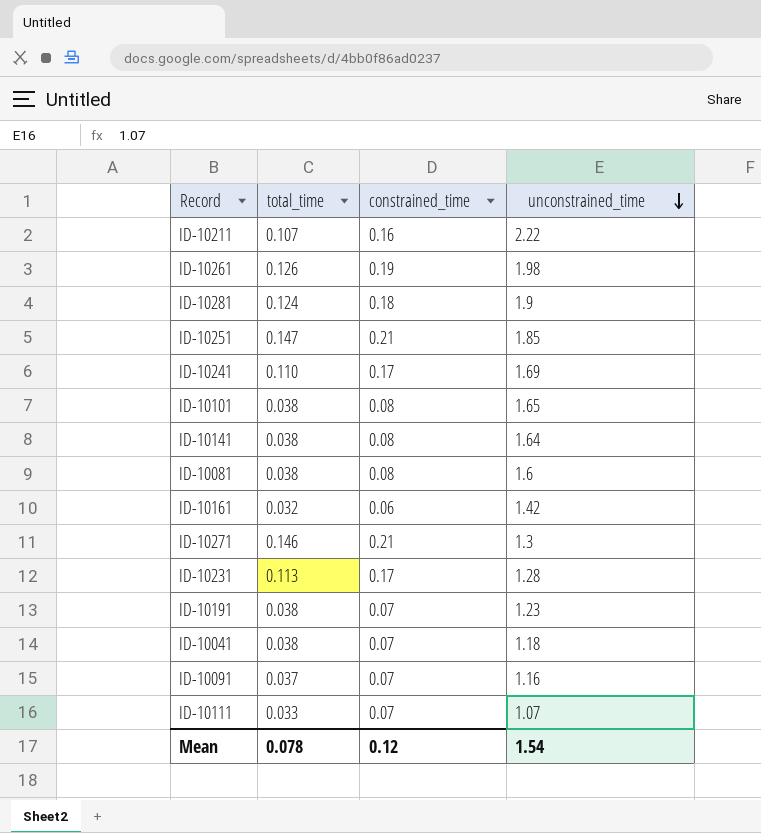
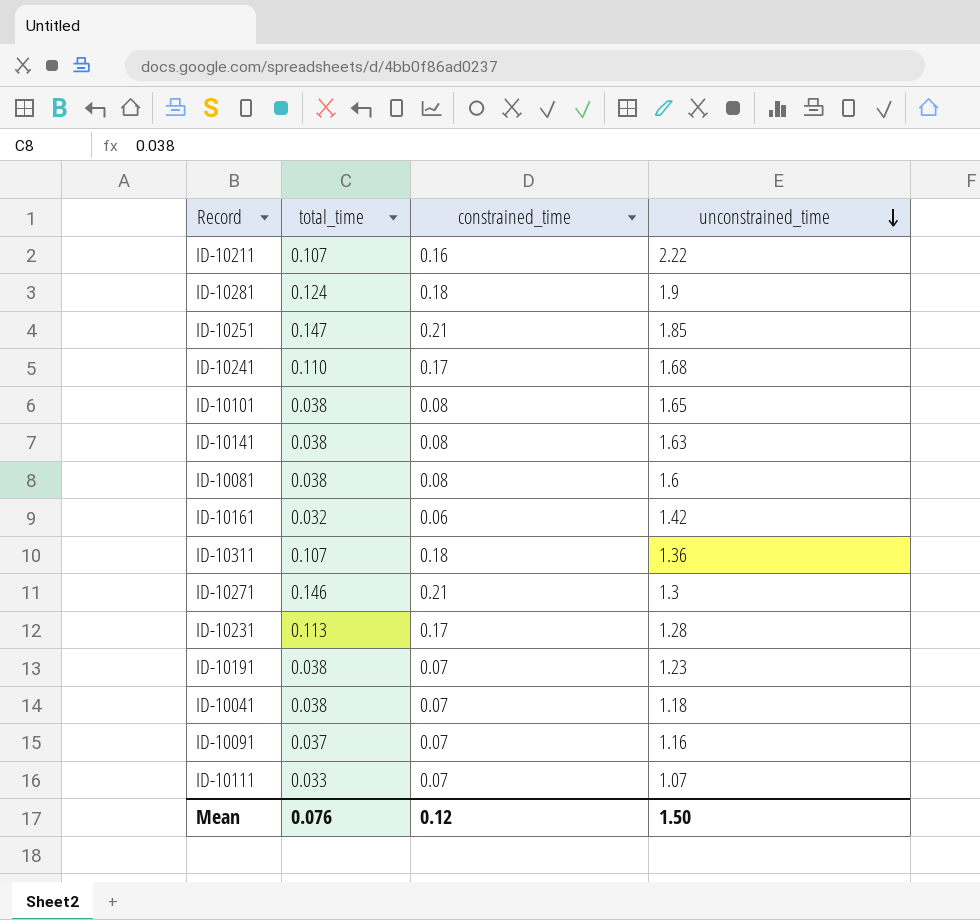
row ID-10261: 0.126 | 0.19 | 1.98 -> none
ID-10241 | unconstrained_time: 1.69 -> 1.68
ID-10141 | unconstrained_time: 1.64 -> 1.63
row ID-10311: none -> 0.107 | 0.18 | 1.36
Mean | total_time: 0.078 -> 0.076
Mean | unconstrained_time: 1.54 -> 1.50

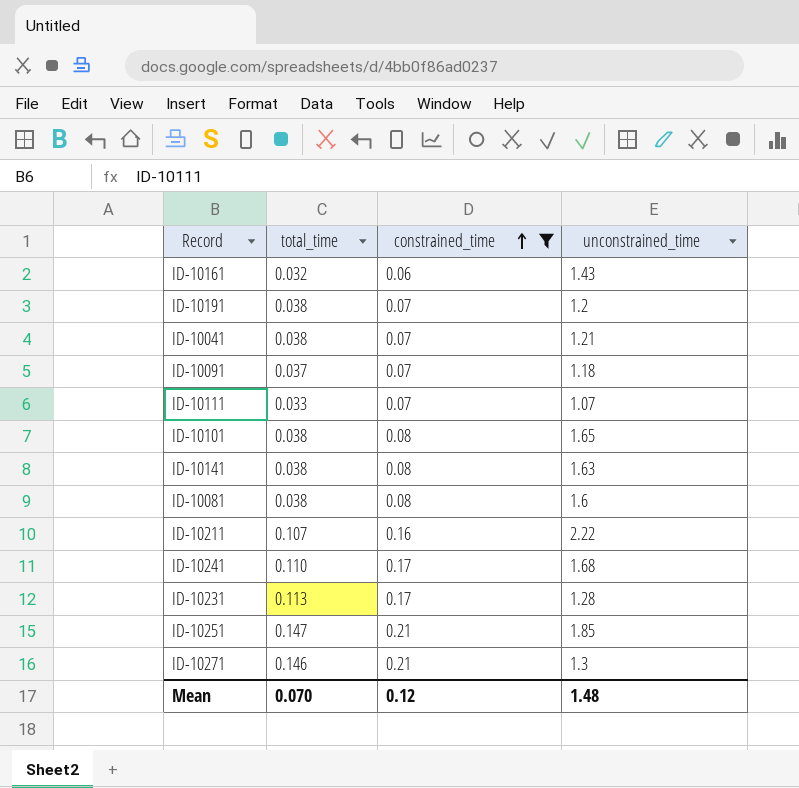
filter: none -> constrained_time != 0.18
row order: unconstrained_time descending -> constrained_time ascending
ID-10161 | unconstrained_time: 1.42 -> 1.43
ID-10191 | unconstrained_time: 1.23 -> 1.2
ID-10041 | unconstrained_time: 1.18 -> 1.21
ID-10091 | unconstrained_time: 1.16 -> 1.18
Mean | total_time: 0.076 -> 0.070
Mean | unconstrained_time: 1.50 -> 1.48

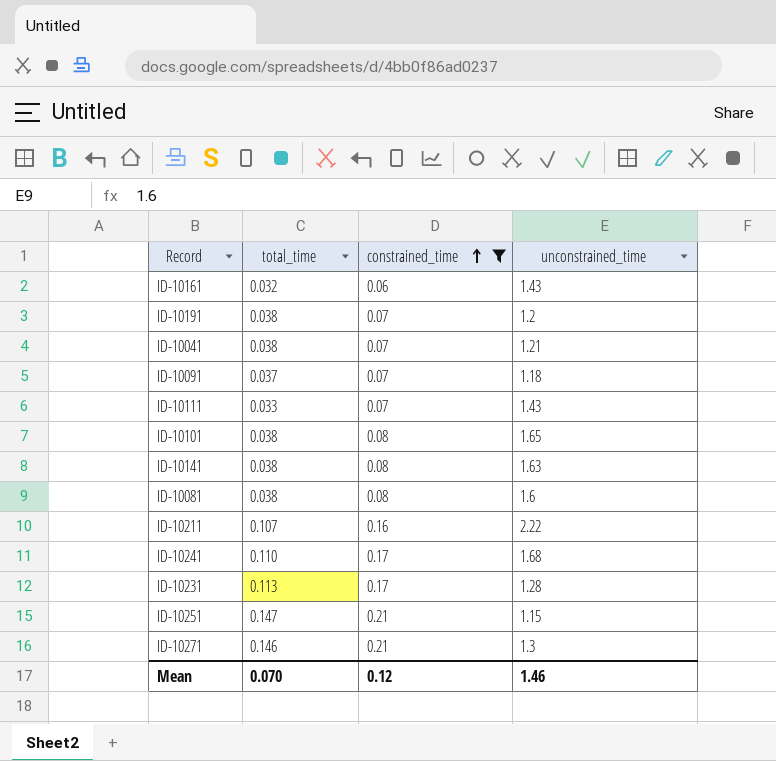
ID-10111 | unconstrained_time: 1.07 -> 1.43
ID-10251 | unconstrained_time: 1.85 -> 1.15
Mean | unconstrained_time: 1.48 -> 1.46

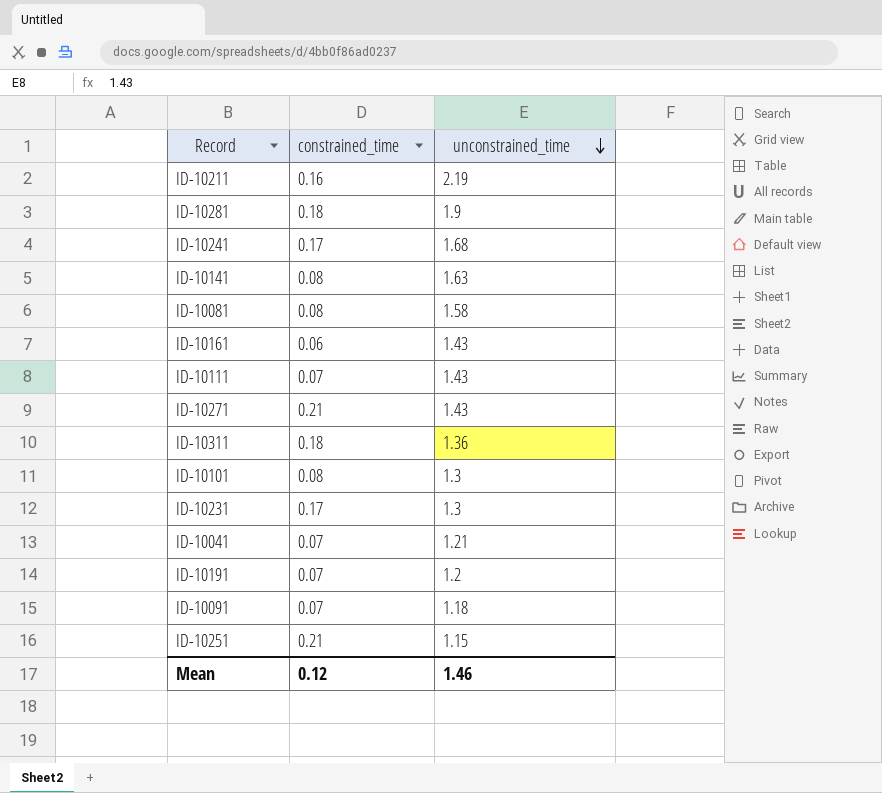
filter: constrained_time != 0.18 -> none
row order: constrained_time ascending -> unconstrained_time descending
column total_time | position: 2 -> none
ID-10211 | unconstrained_time: 2.22 -> 2.19
ID-10081 | unconstrained_time: 1.6 -> 1.58
ID-10271 | unconstrained_time: 1.3 -> 1.43
ID-10101 | unconstrained_time: 1.65 -> 1.3
ID-10231 | unconstrained_time: 1.28 -> 1.3

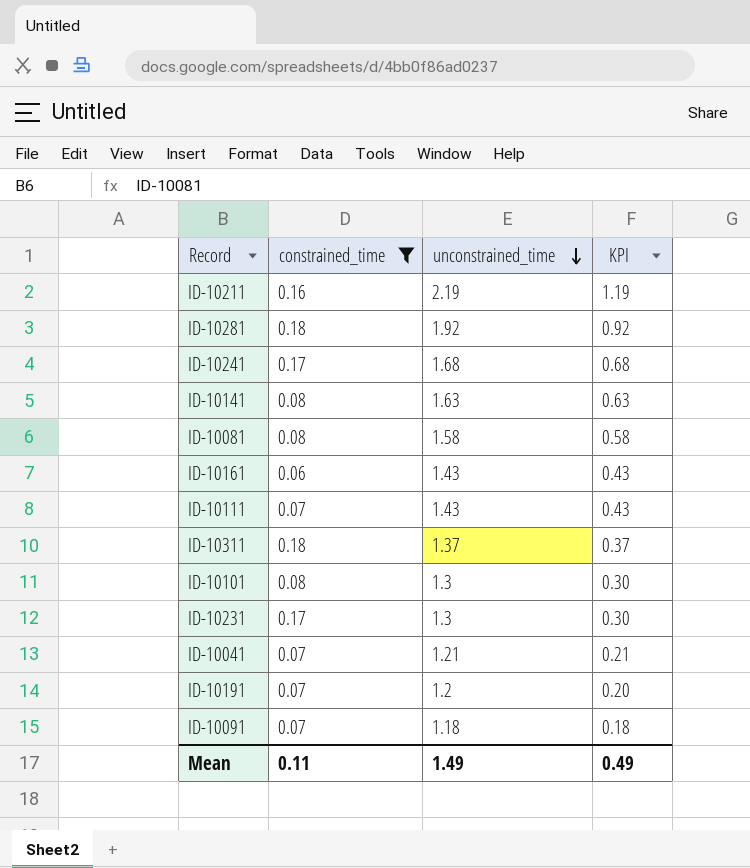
filter: none -> constrained_time != 0.21
column KPI | formula: none -> [unconstrained_time] - 1
ID-10281 | unconstrained_time: 1.9 -> 1.92
ID-10311 | unconstrained_time: 1.36 -> 1.37
Mean | constrained_time: 0.12 -> 0.11
Mean | unconstrained_time: 1.46 -> 1.49

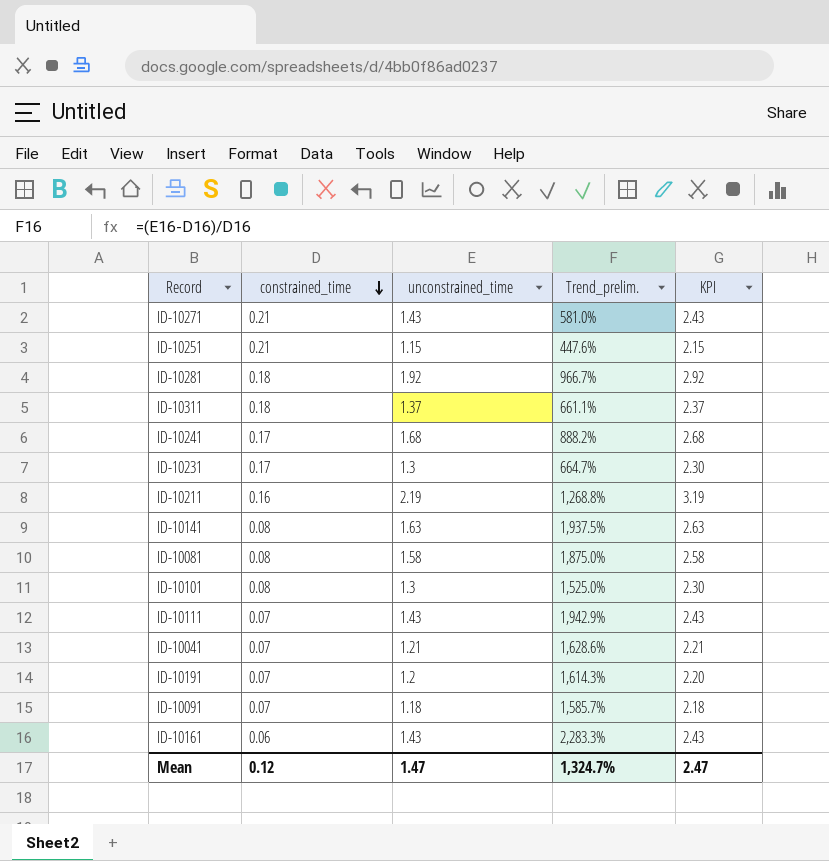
filter: constrained_time != 0.21 -> none
row order: unconstrained_time descending -> constrained_time descending
column Trend_prelim. | formula: none -> ([unconstrained_time] - [constrained_time]) / [constrained_time]
column KPI | formula: [unconstrained_time] - 1 -> [unconstrained_time] + 1
Mean | constrained_time: 0.11 -> 0.12
Mean | unconstrained_time: 1.49 -> 1.47
Mean | KPI: 0.49 -> 2.47

